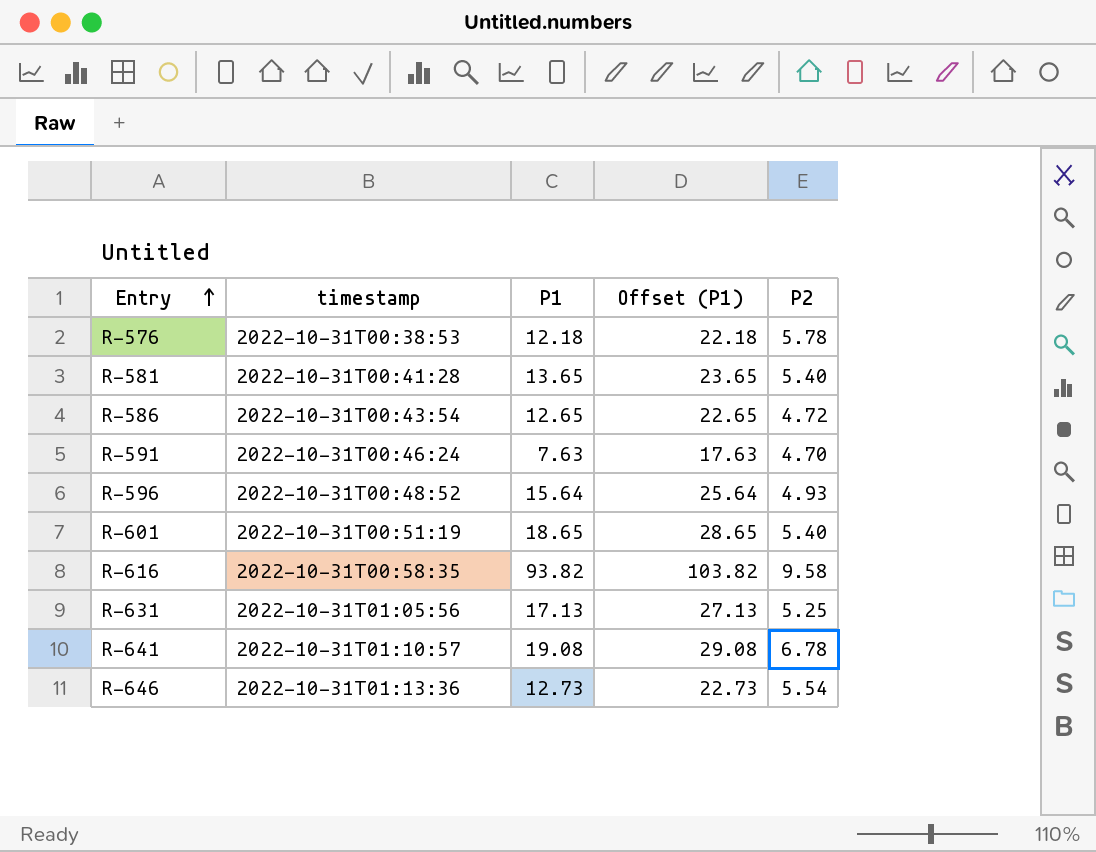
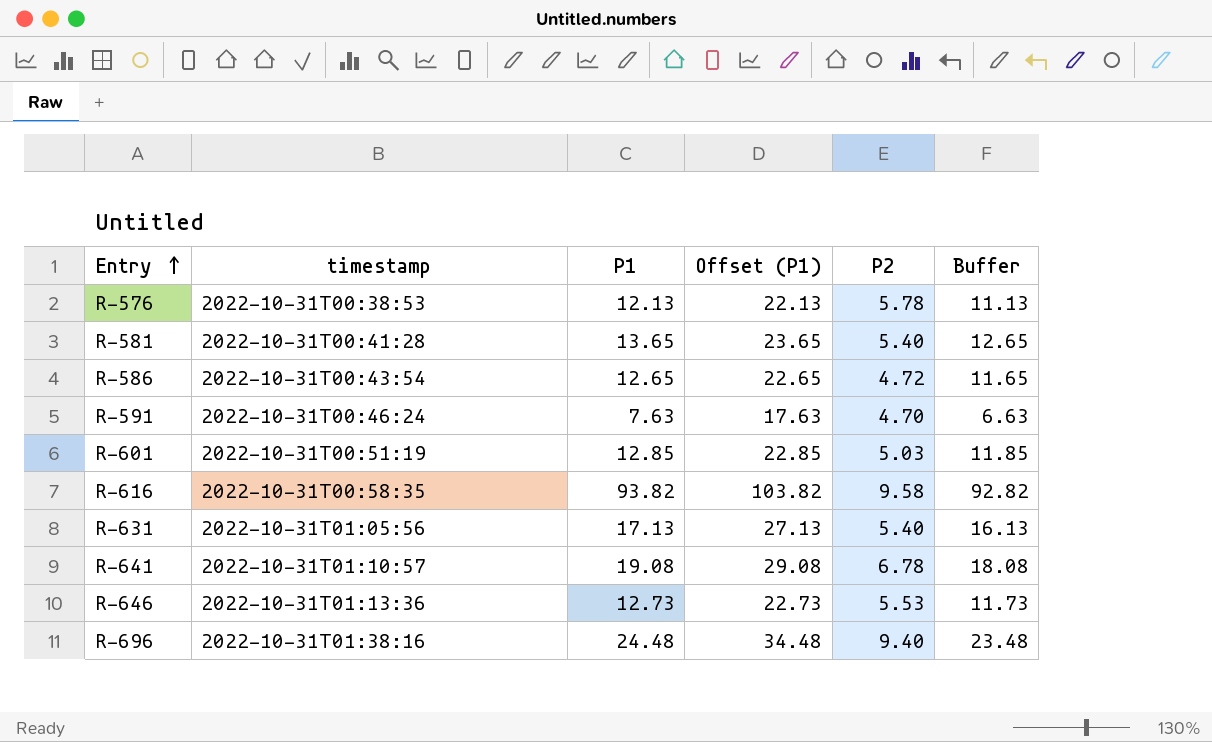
column Buffer | formula: none -> [P1] - 1
row R-596: 2022-10-31T00:48:52 | 15.64 | 25.64 | 4.93 -> none
R-576 | P1: 12.18 -> 12.13
R-576 | Offset (P1): 22.18 -> 22.13
R-601 | P1: 18.65 -> 12.85
R-601 | Offset (P1): 28.65 -> 22.85
R-601 | P2: 5.40 -> 5.03
R-631 | P2: 5.25 -> 5.40
R-646 | P2: 5.54 -> 5.53
row R-696: none -> 2022-10-31T01:38:16 | 24.48 | 34.48 | 9.40 | 23.48

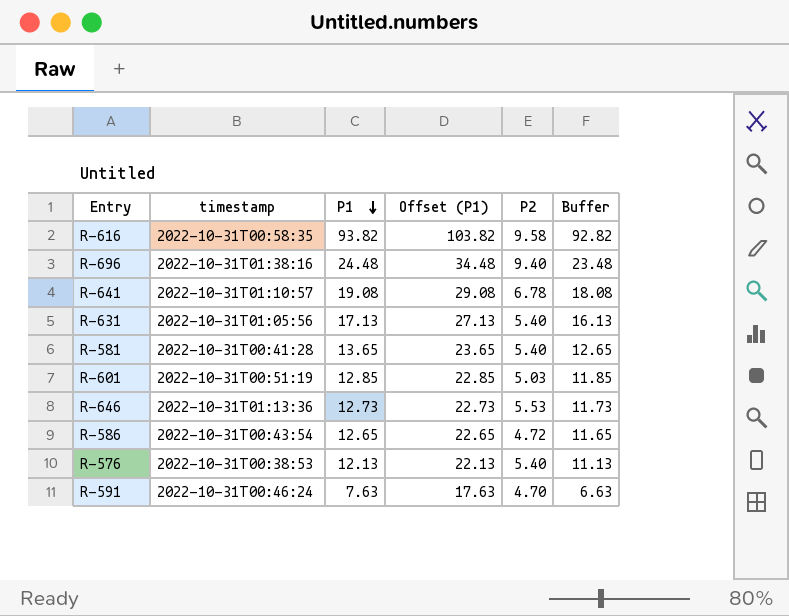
row order: Entry ascending -> P1 descending
R-576 | P2: 5.78 -> 5.40

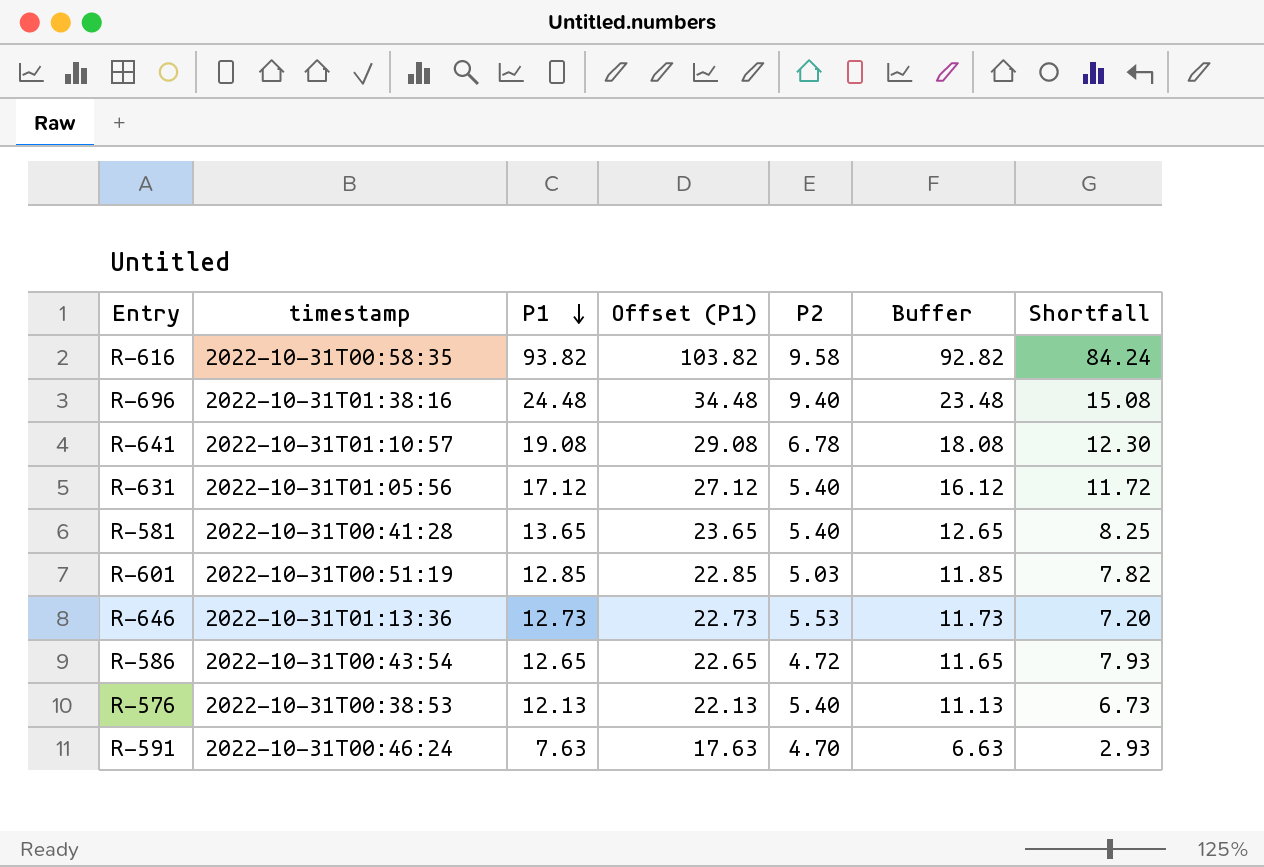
column Shortfall | formula: none -> [P1] - [P2]
R-631 | P1: 17.13 -> 17.12
R-631 | Offset (P1): 27.13 -> 27.12
R-631 | Buffer: 16.13 -> 16.12

